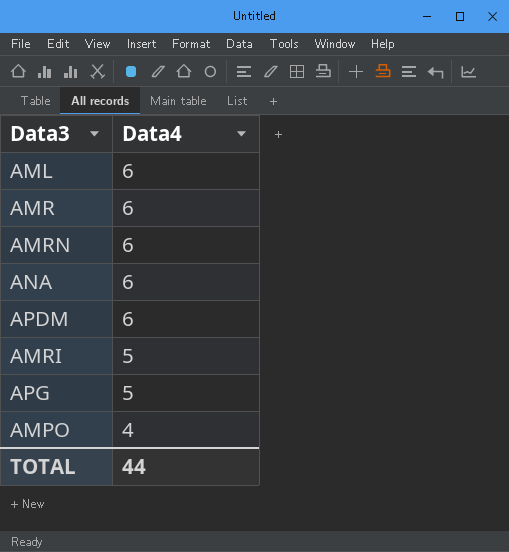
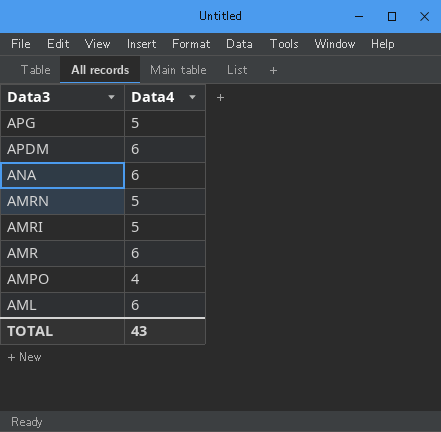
row order: Data4 descending -> Data3 descending
AMRN | Data4: 6 -> 5
TOTAL | Data4: 44 -> 43

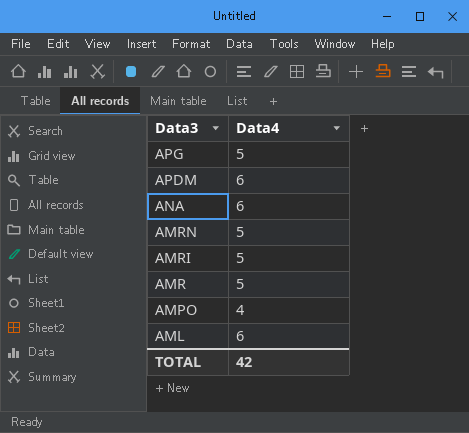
AMR | Data4: 6 -> 5
TOTAL | Data4: 43 -> 42

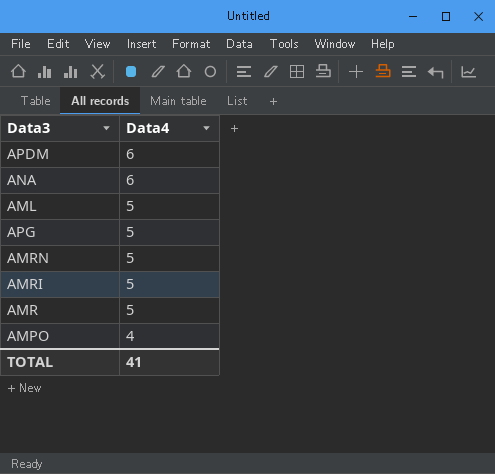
row order: Data3 descending -> Data4 descending
AML | Data4: 6 -> 5
TOTAL | Data4: 42 -> 41

